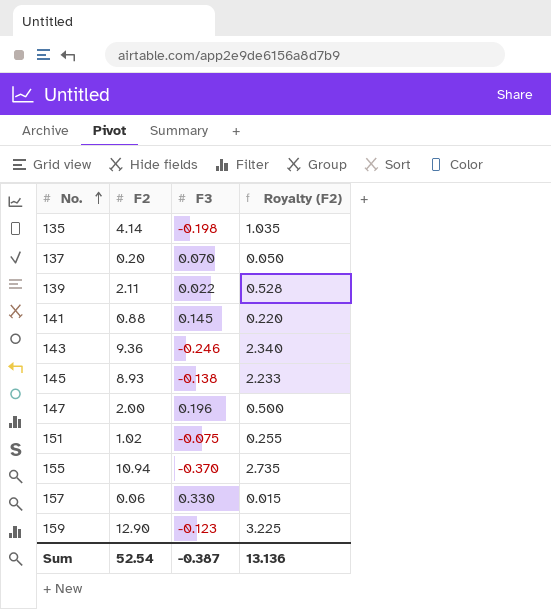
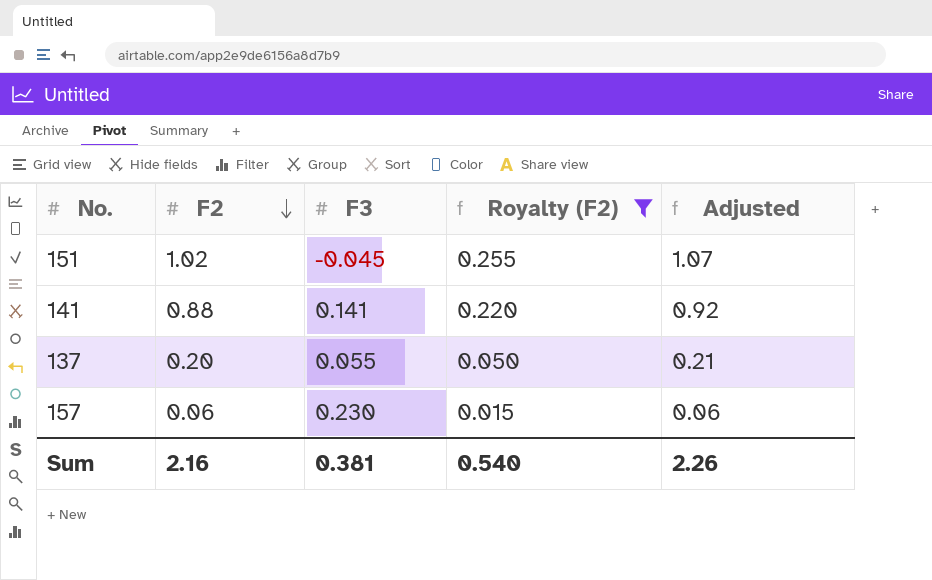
filter: none -> Royalty (F2) <= 0.255
row order: No. ascending -> F2 descending
column Adjusted | formula: none -> [F2] * 1.05
151 | F3: -0.075 -> -0.045
141 | F3: 0.145 -> 0.141
137 | F3: 0.070 -> 0.055
157 | F3: 0.330 -> 0.230
Sum | F2: 52.54 -> 2.16
Sum | F3: -0.387 -> 0.381
Sum | Royalty (F2): 13.136 -> 0.540

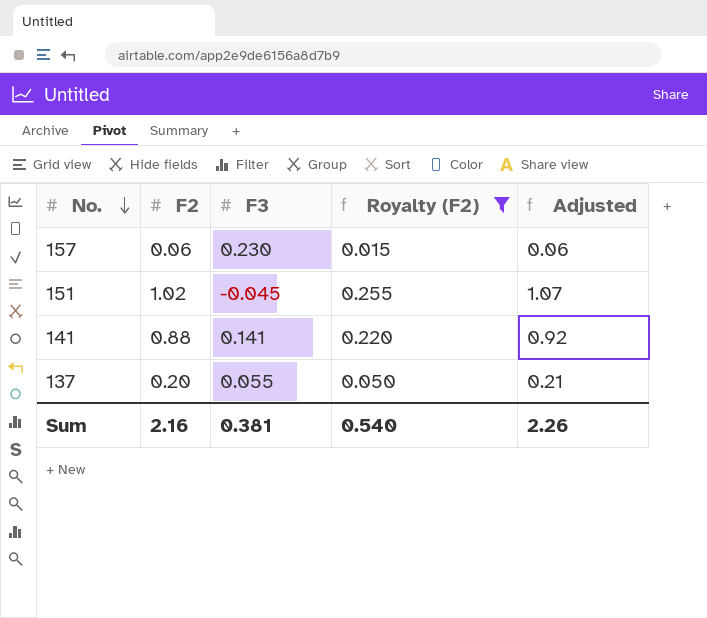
row order: F2 descending -> No. descending

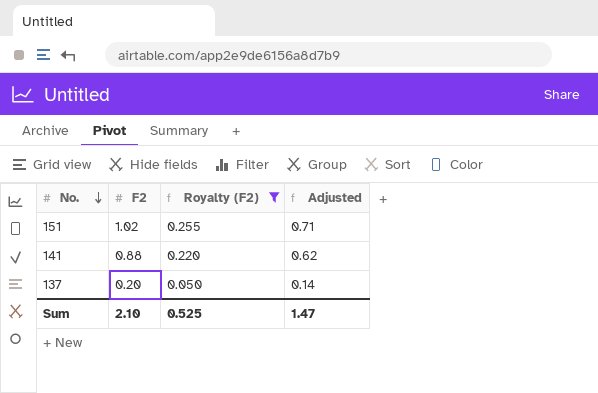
column F3 | position: 3 -> none
column Adjusted | formula: [F2] * 1.05 -> [F2] * 0.7
row 157: 0.06 | 0.230 | 0.015 | 0.06 -> none
Sum | F2: 2.16 -> 2.10
Sum | Royalty (F2): 0.540 -> 0.525
Sum | Adjusted: 2.26 -> 1.47

